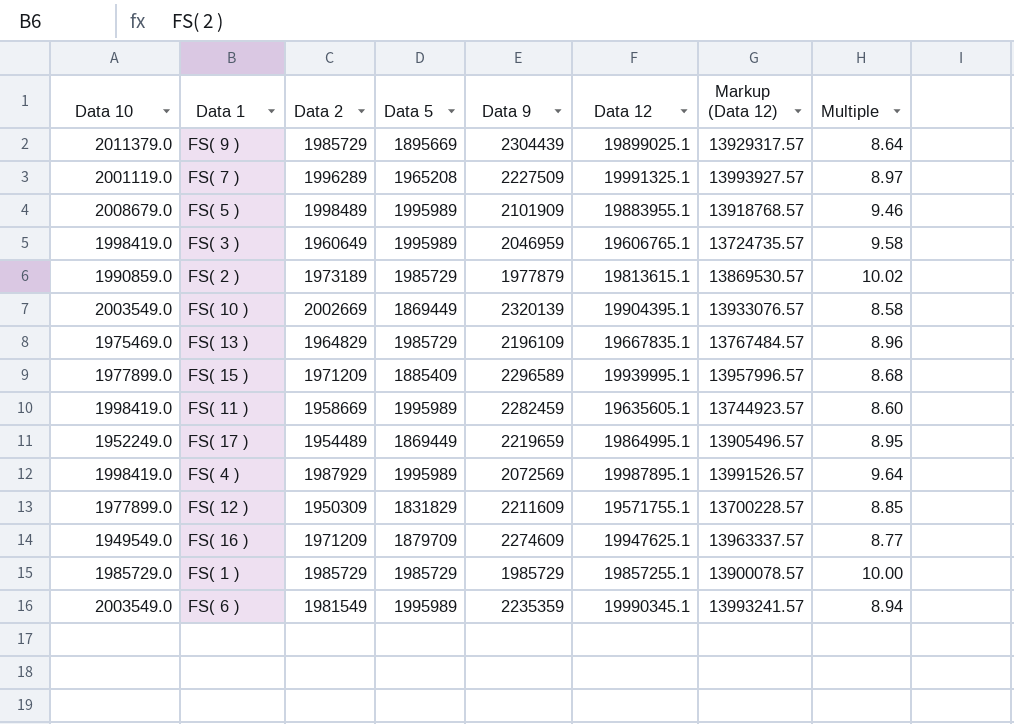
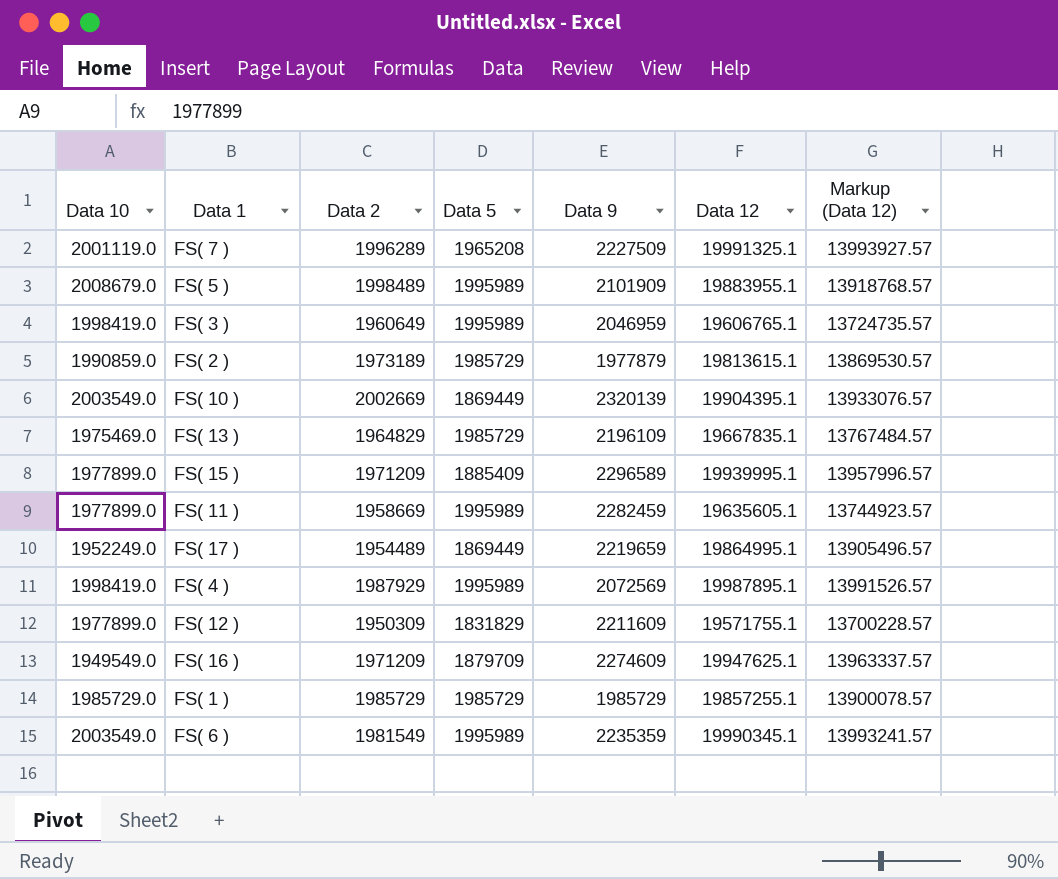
column Multiple | formula: [Data 12] / [Data 9] -> none
row FS( 9 ): 2011379.0 | 1985729 | 1895669 | 2304439 | 19899025.1 | 13929317.57 | 8.64 -> none
FS( 11 ) | Data 10: 1998419.0 -> 1977899.0

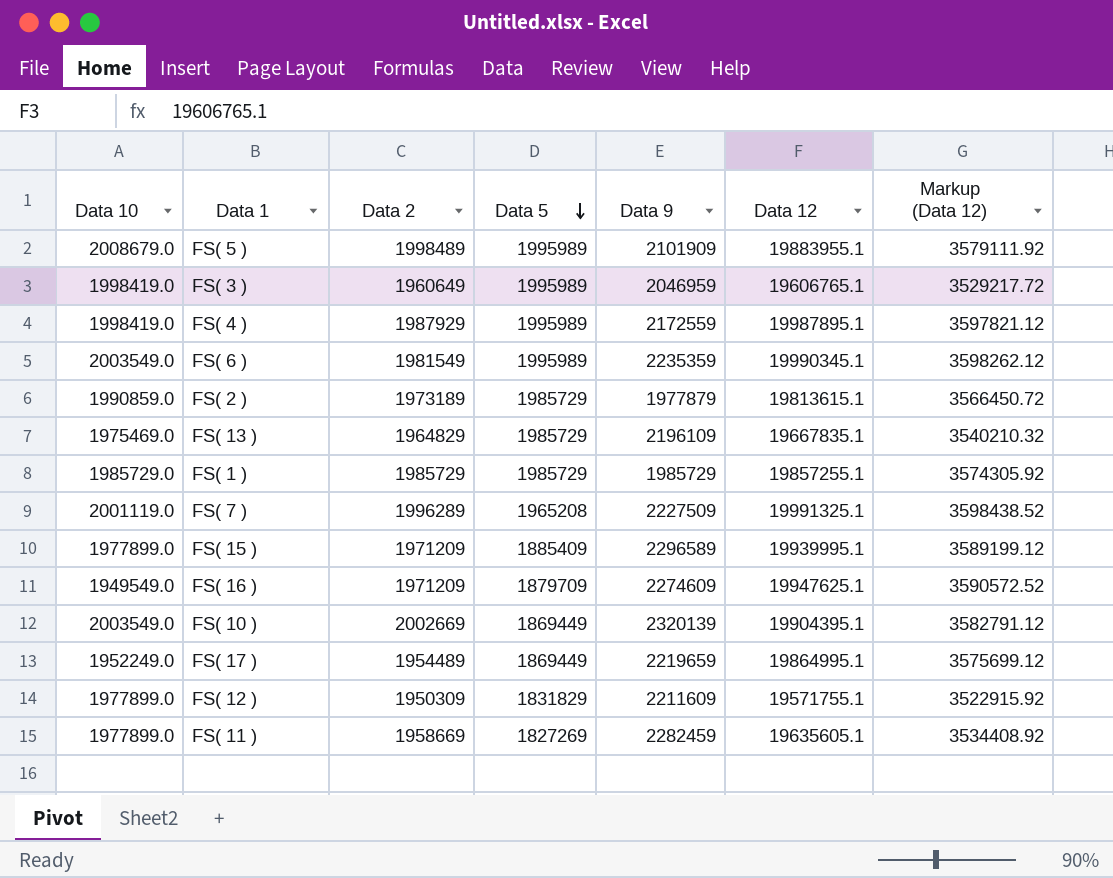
row order: none -> Data 5 descending
column Markup (Data 12) | formula: [Data 12] * 0.7 -> [Data 12] * 0.18
FS( 4 ) | Data 9: 2072569 -> 2172559
FS( 11 ) | Data 5: 1995989 -> 1827269

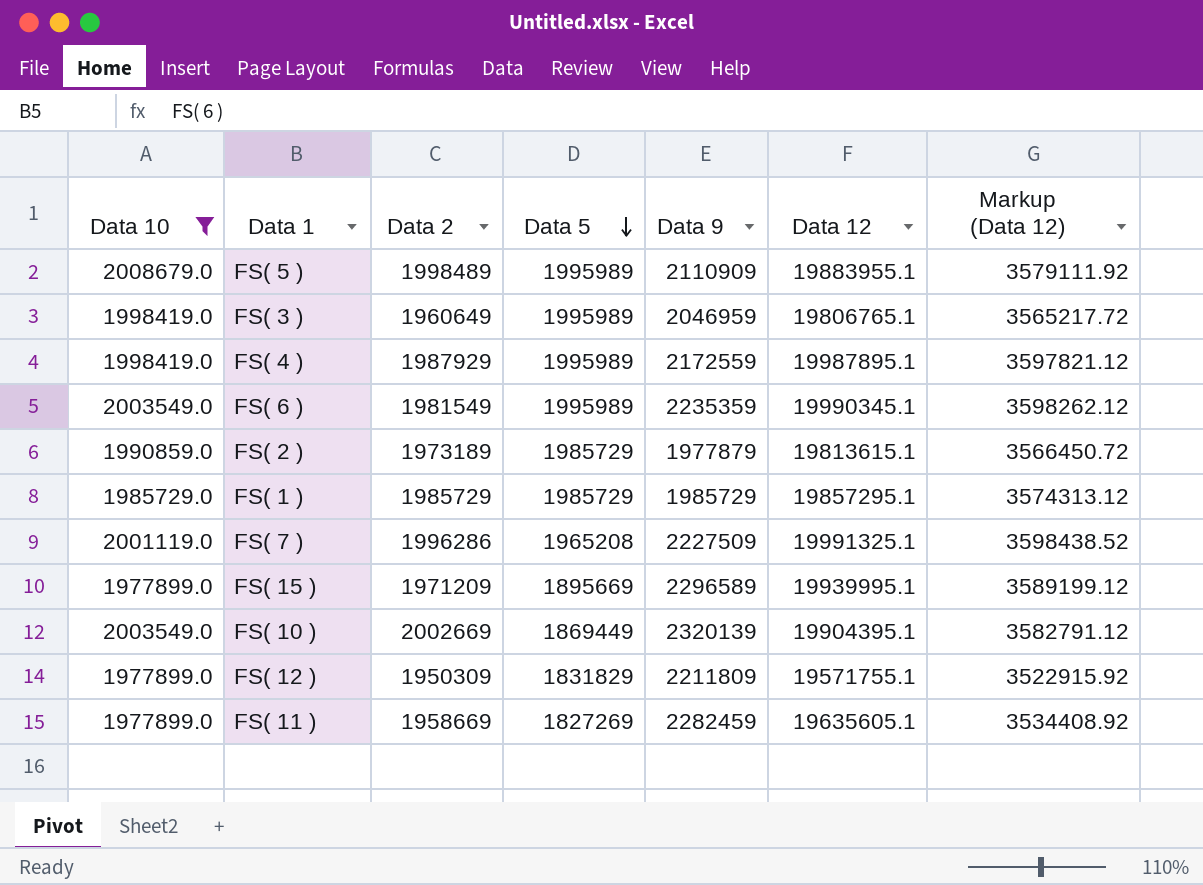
filter: none -> Data 10 >= 1977899.0
FS( 5 ) | Data 9: 2101909 -> 2110909
FS( 3 ) | Data 12: 19606765.1 -> 19806765.1
FS( 3 ) | Markup (Data 12): 3529217.72 -> 3565217.72
FS( 1 ) | Data 12: 19857255.1 -> 19857295.1
FS( 1 ) | Markup (Data 12): 3574305.92 -> 3574313.12
FS( 7 ) | Data 2: 1996289 -> 1996286
FS( 15 ) | Data 5: 1885409 -> 1895669
FS( 12 ) | Data 9: 2211609 -> 2211809

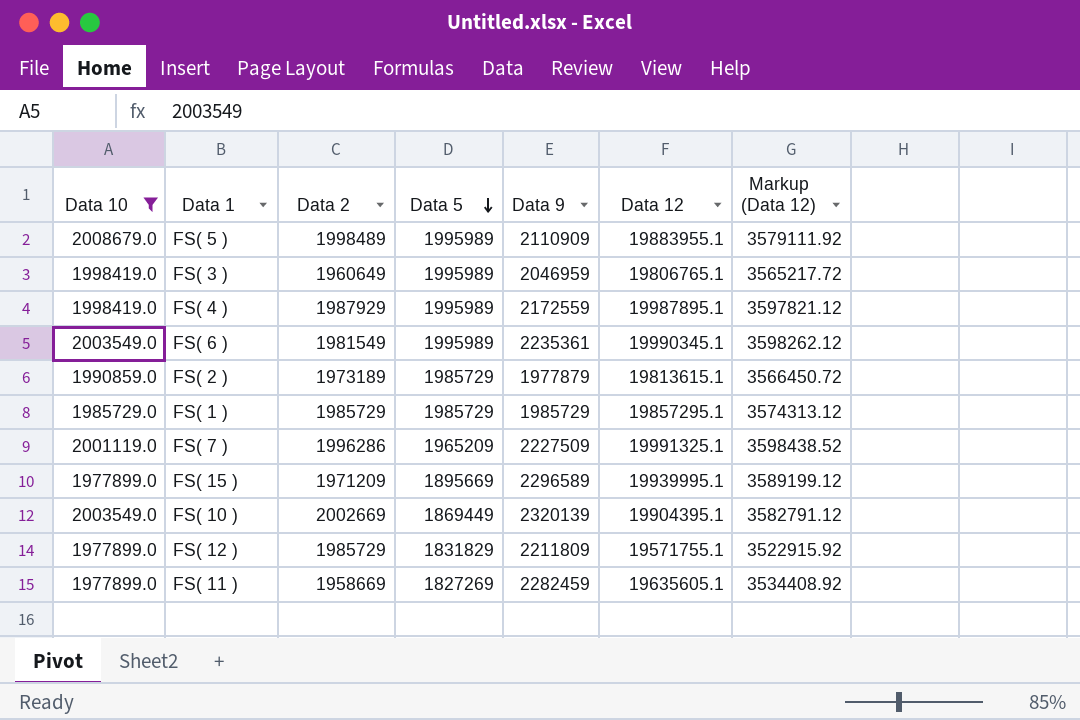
FS( 6 ) | Data 9: 2235359 -> 2235361
FS( 7 ) | Data 5: 1965208 -> 1965209
FS( 12 ) | Data 2: 1950309 -> 1985729

